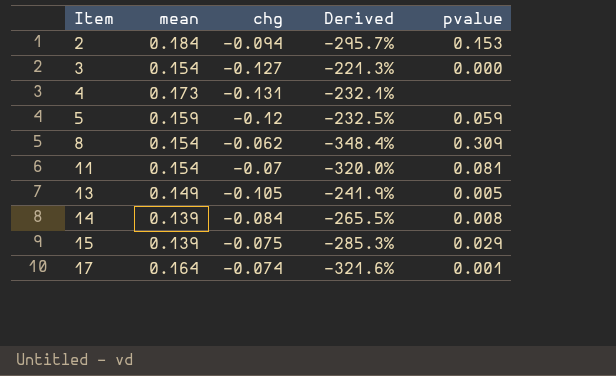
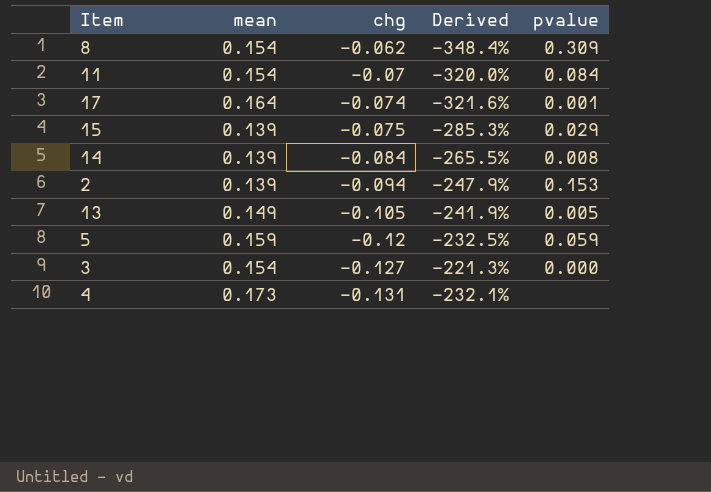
row order: Item ascending -> chg descending
11 | pvalue: 0.081 -> 0.084
2 | mean: 0.184 -> 0.139
2 | Derived: -295.7% -> -247.9%

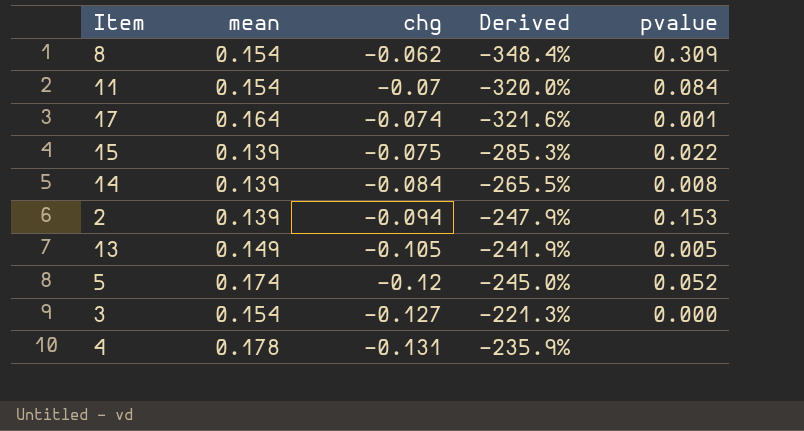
15 | pvalue: 0.029 -> 0.022
5 | mean: 0.159 -> 0.174
5 | Derived: -232.5% -> -245.0%
5 | pvalue: 0.059 -> 0.052
4 | mean: 0.173 -> 0.178
4 | Derived: -232.1% -> -235.9%

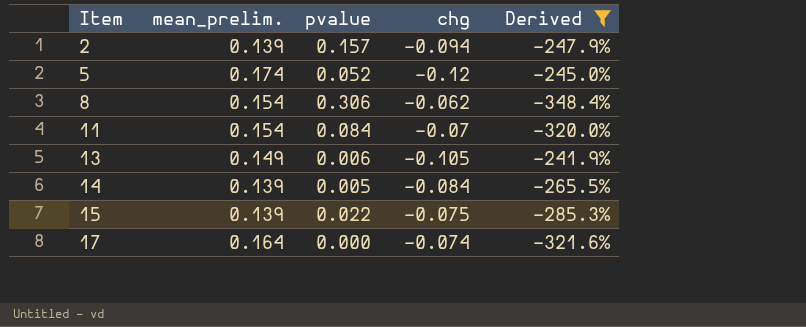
filter: none -> Derived <= -241.9%
row order: chg descending -> Item ascending
column name: mean -> mean_prelim.
column pvalue | position: 5 -> 3
2 | pvalue: 0.153 -> 0.157
8 | pvalue: 0.309 -> 0.306
13 | pvalue: 0.005 -> 0.006
14 | pvalue: 0.008 -> 0.005
17 | pvalue: 0.001 -> 0.000

